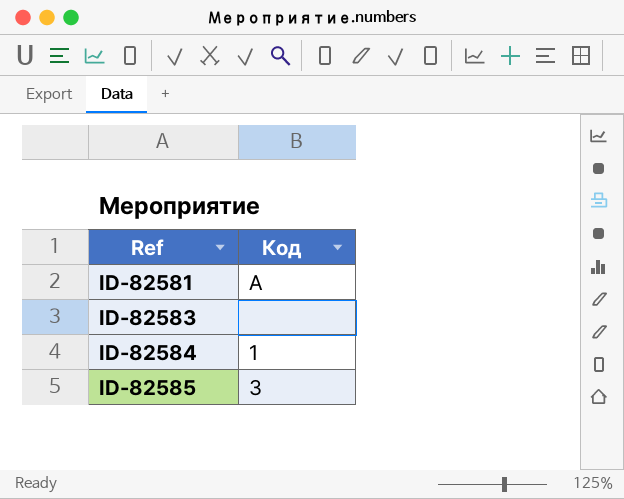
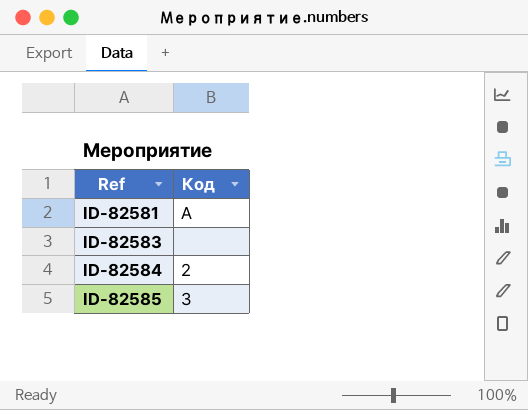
ID-82584 | Код: 1 -> 2

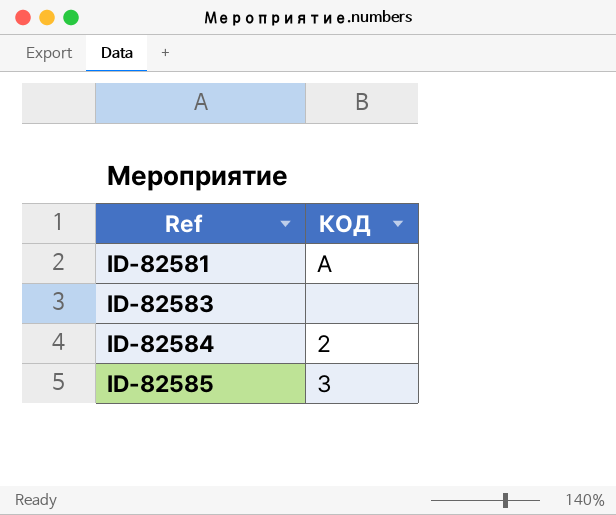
column name: Код -> КОД

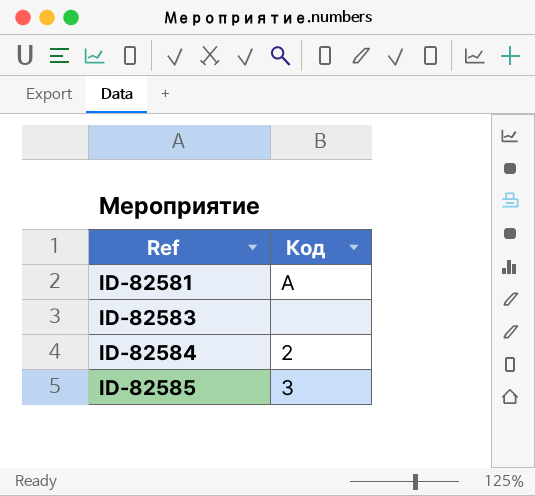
column name: КОД -> Код

